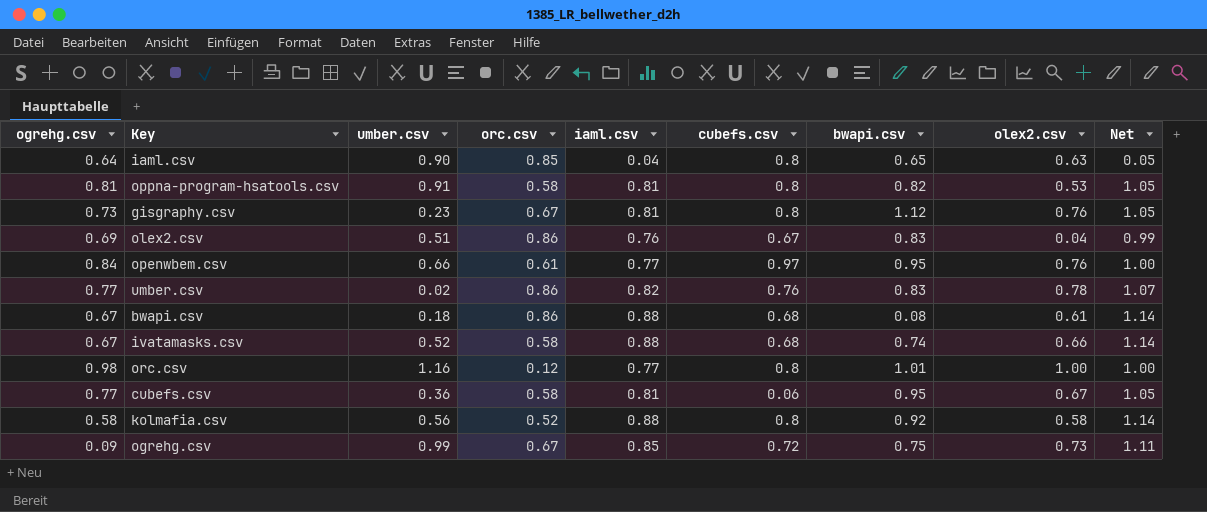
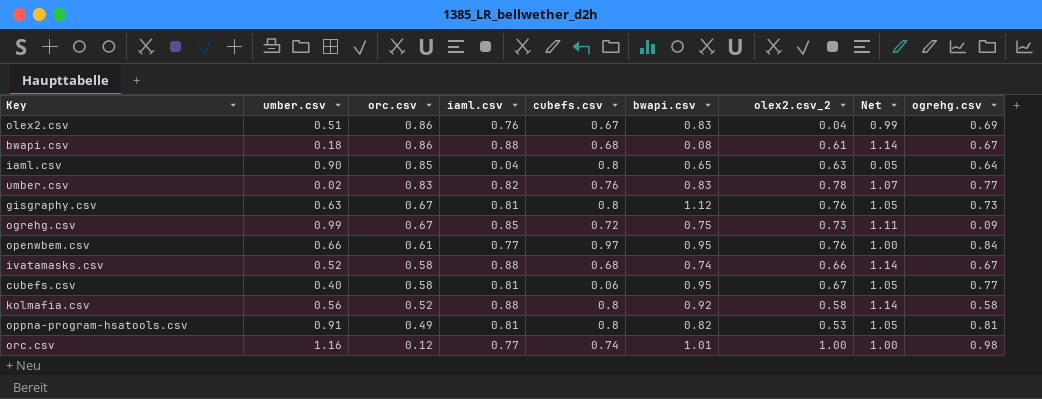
row order: none -> orc.csv descending
column name: olex2.csv -> olex2.csv_2
column ogrehg.csv | position: 1 -> 9
umber.csv | orc.csv: 0.86 -> 0.83
gisgraphy.csv | umber.csv: 0.23 -> 0.63
cubefs.csv | umber.csv: 0.36 -> 0.40
oppna-program-hsatools.csv | orc.csv: 0.58 -> 0.49
orc.csv | cubefs.csv: 0.8 -> 0.74

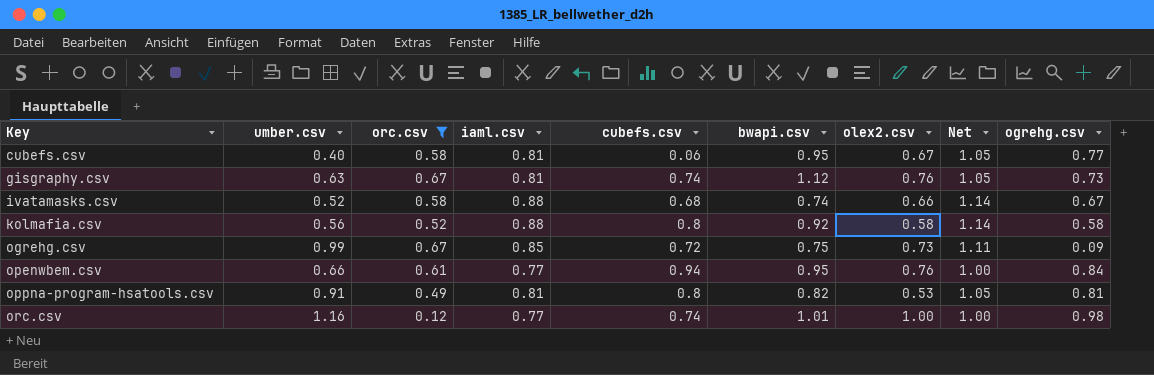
filter: none -> orc.csv <= 0.67
row order: orc.csv descending -> Key ascending
column name: olex2.csv_2 -> olex2.csv
gisgraphy.csv | cubefs.csv: 0.8 -> 0.74
openwbem.csv | cubefs.csv: 0.97 -> 0.94

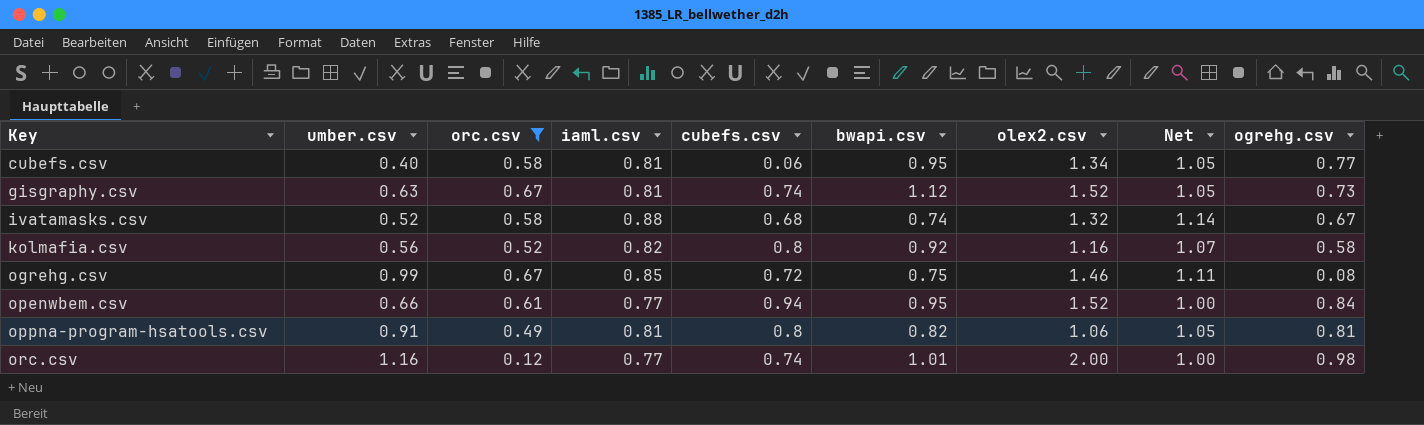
cubefs.csv | olex2.csv: 0.67 -> 1.34
gisgraphy.csv | olex2.csv: 0.76 -> 1.52
ivatamasks.csv | olex2.csv: 0.66 -> 1.32
kolmafia.csv | iaml.csv: 0.88 -> 0.82
kolmafia.csv | olex2.csv: 0.58 -> 1.16
kolmafia.csv | Net: 1.14 -> 1.07
ogrehg.csv | olex2.csv: 0.73 -> 1.46
ogrehg.csv | ogrehg.csv: 0.09 -> 0.08
openwbem.csv | olex2.csv: 0.76 -> 1.52
oppna-program-hsatools.csv | olex2.csv: 0.53 -> 1.06
orc.csv | olex2.csv: 1.00 -> 2.00

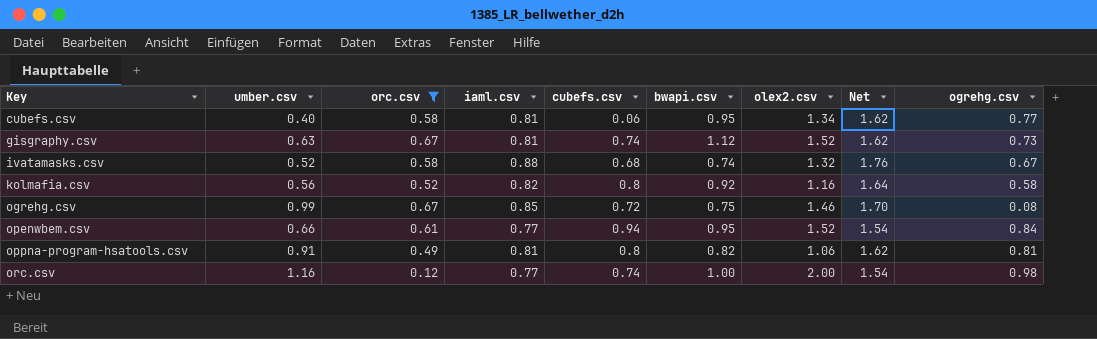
column Net | formula: [iaml.csv] * 1.3 -> [iaml.csv] * 2
orc.csv | bwapi.csv: 1.01 -> 1.00

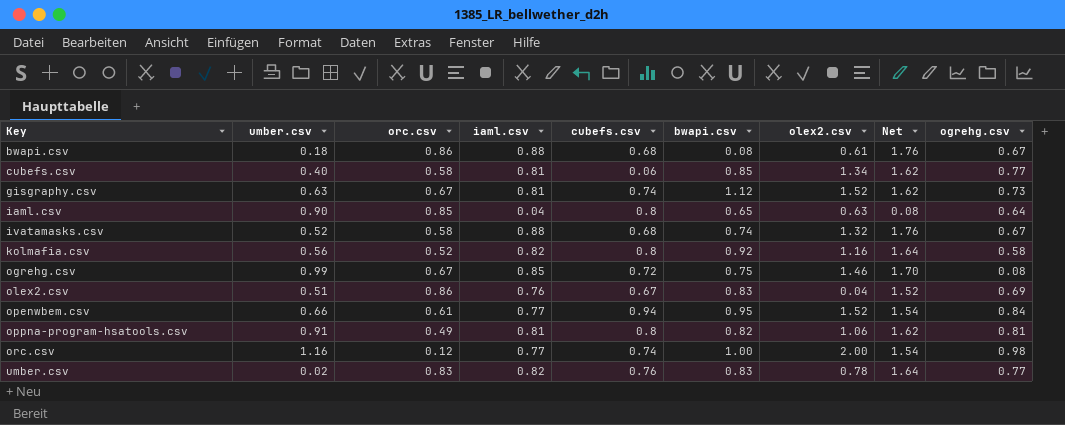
filter: orc.csv <= 0.67 -> none
cubefs.csv | bwapi.csv: 0.95 -> 0.85

